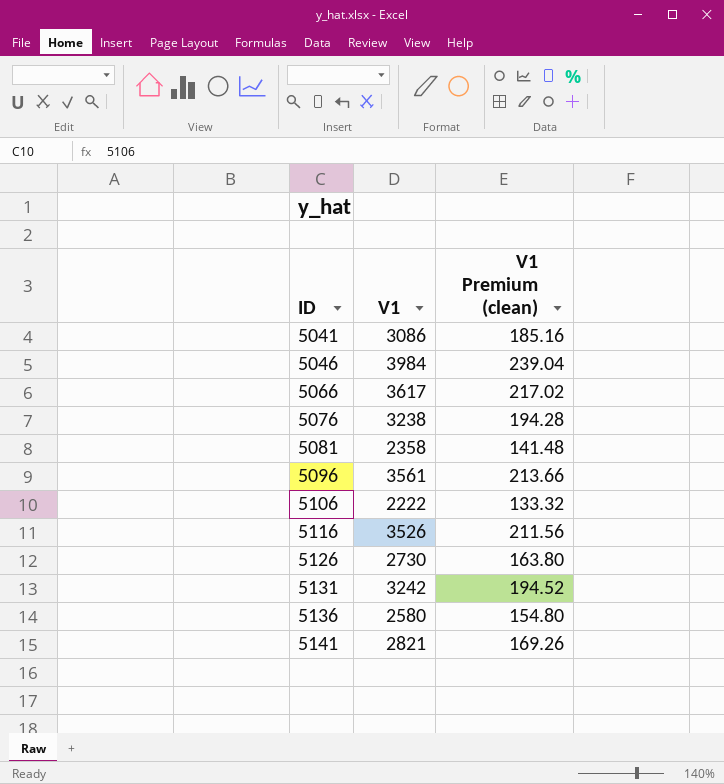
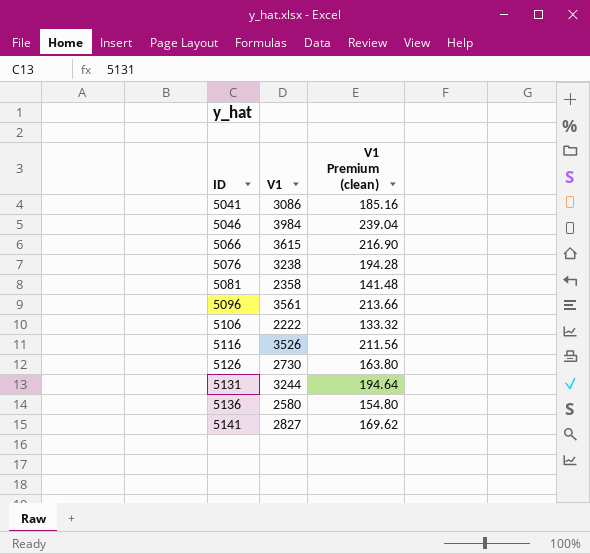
5066 | V1: 3617 -> 3615
5066 | V1 Premium (clean): 217.02 -> 216.90
5131 | V1: 3242 -> 3244
5131 | V1 Premium (clean): 194.52 -> 194.64
5141 | V1: 2821 -> 2827
5141 | V1 Premium (clean): 169.26 -> 169.62

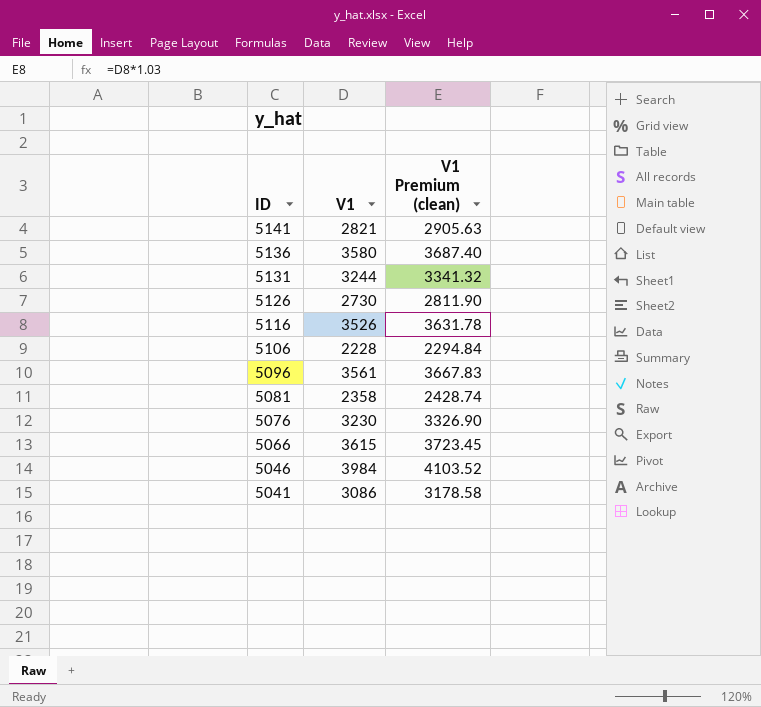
row order: ID ascending -> ID descending
column V1 Premium (clean) | formula: [V1] * 0.06 -> [V1] * 1.03
5141 | V1: 2827 -> 2821
5136 | V1: 2580 -> 3580
5106 | V1: 2222 -> 2228
5076 | V1: 3238 -> 3230

